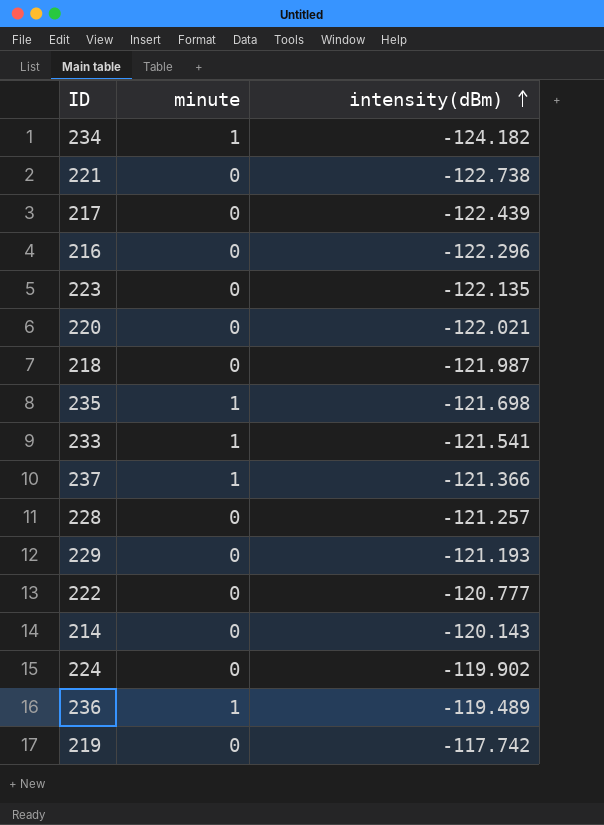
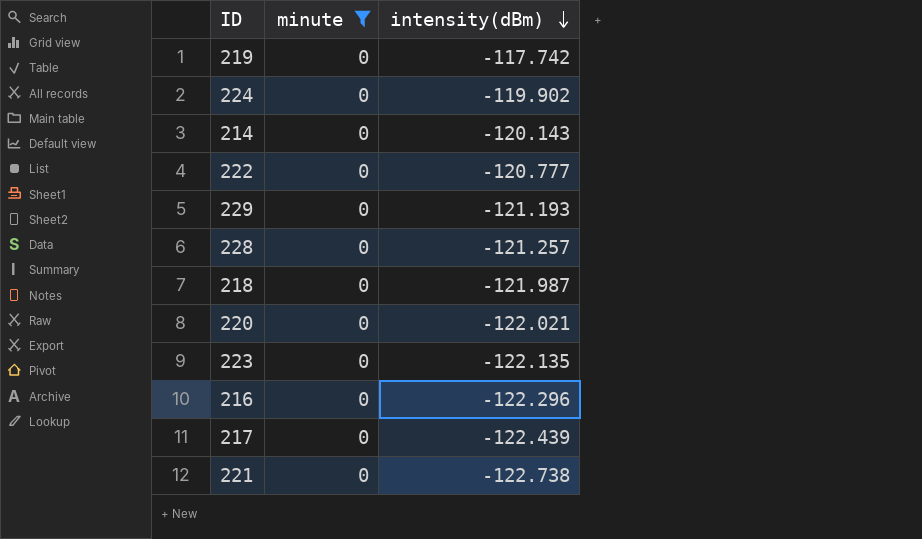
filter: none -> minute = 0
row order: intensity(dBm) ascending -> intensity(dBm) descending

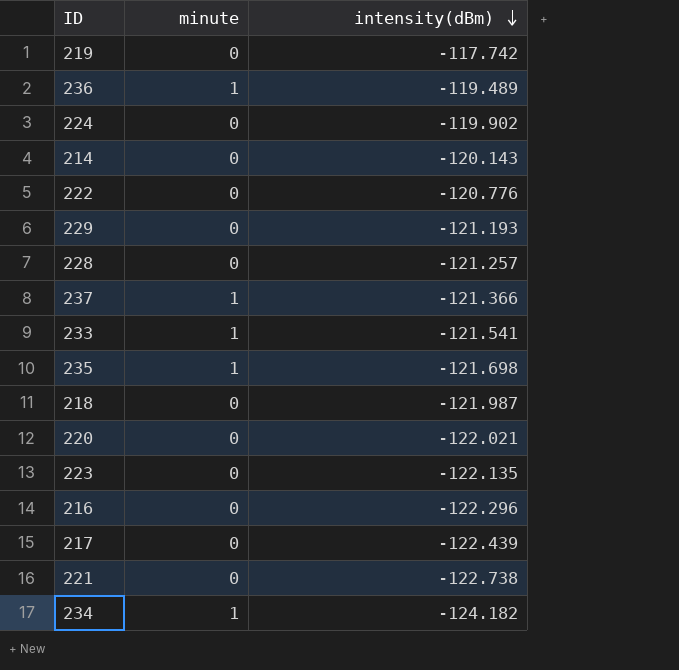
filter: minute = 0 -> none
222 | intensity(dBm): -120.777 -> -120.776

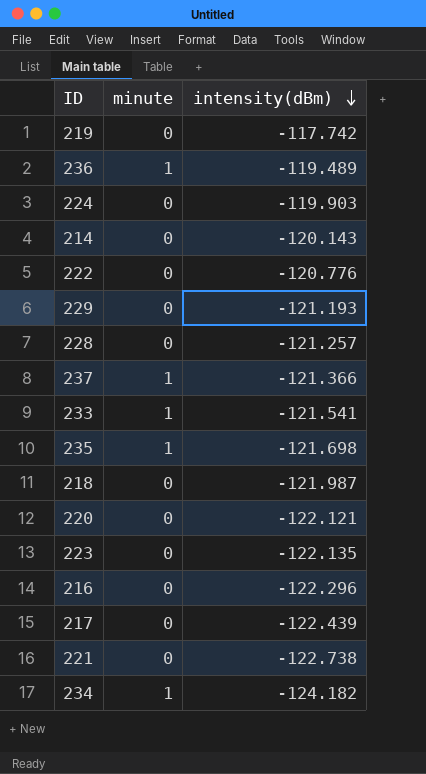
224 | intensity(dBm): -119.902 -> -119.903
220 | intensity(dBm): -122.021 -> -122.121

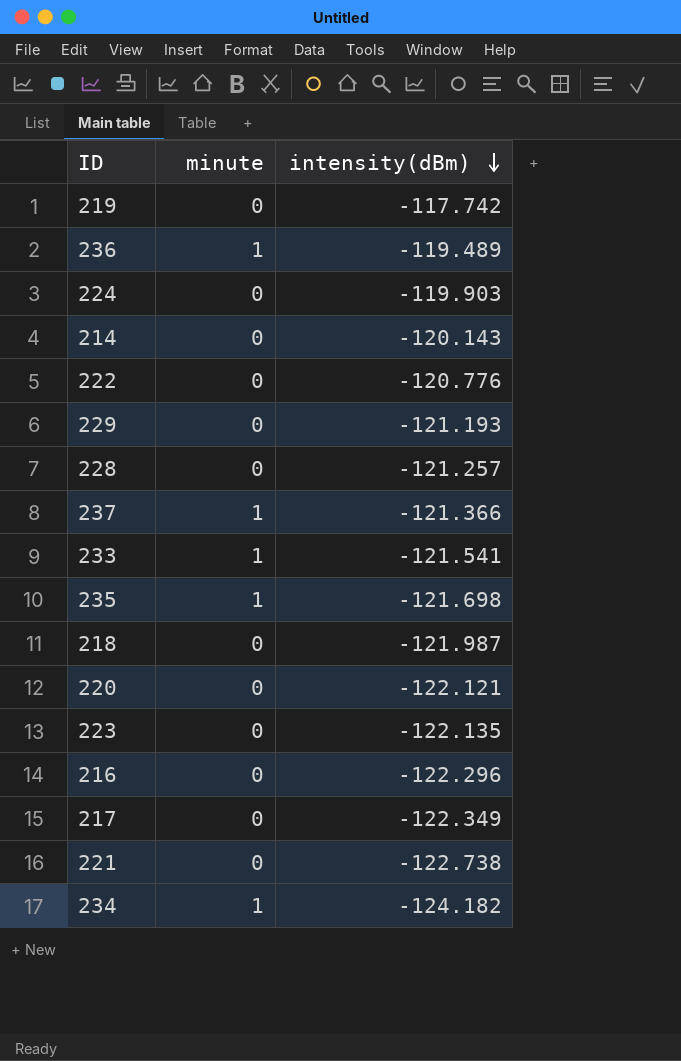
217 | intensity(dBm): -122.439 -> -122.349

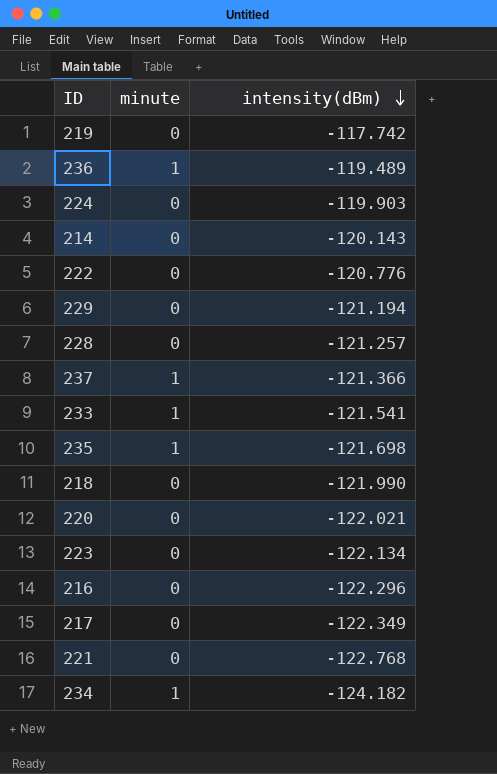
229 | intensity(dBm): -121.193 -> -121.194
218 | intensity(dBm): -121.987 -> -121.990
220 | intensity(dBm): -122.121 -> -122.021
223 | intensity(dBm): -122.135 -> -122.134
221 | intensity(dBm): -122.738 -> -122.768

